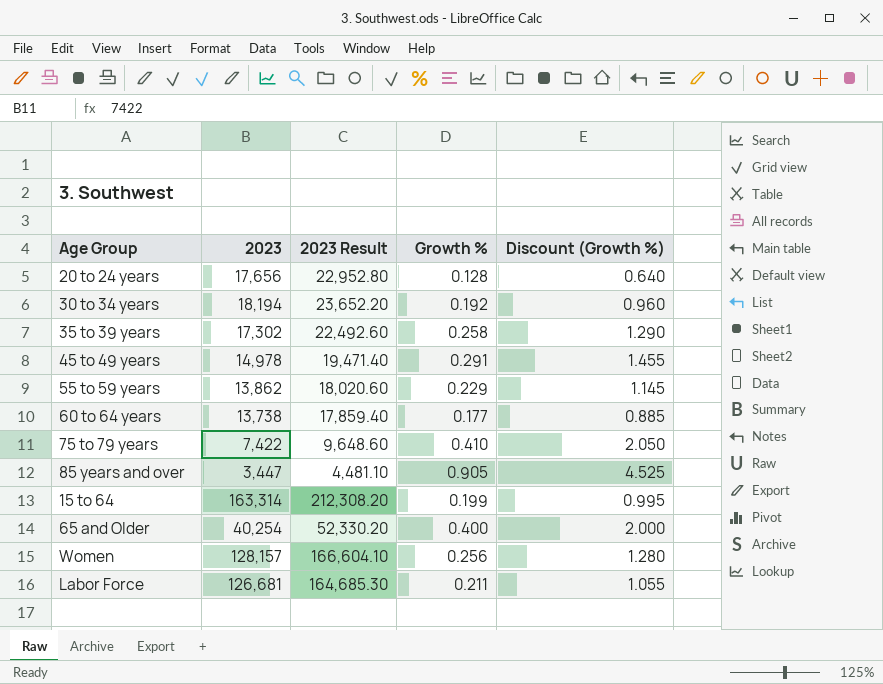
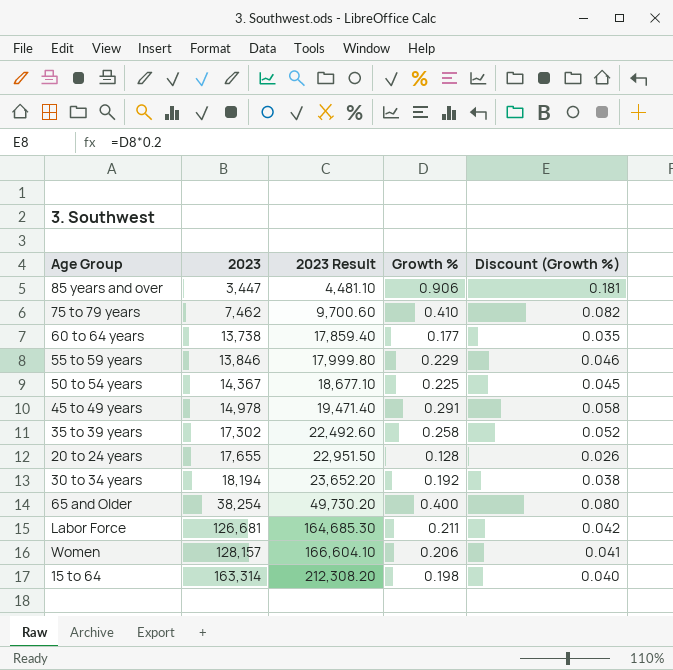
row order: none -> 2023 ascending
column Discount (Growth %) | formula: [Growth %] * 5 -> [Growth %] * 0.2
85 years and over | Growth %: 0.905 -> 0.906
75 to 79 years | 2023: 7,422 -> 7,462
75 to 79 years | 2023 Result: 9,648.60 -> 9,700.60
55 to 59 years | 2023: 13,862 -> 13,846
55 to 59 years | 2023 Result: 18,020.60 -> 17,999.80
row 50 to 54 years: none -> 14,367 | 18,677.10 | 0.225 | 0.045
20 to 24 years | 2023: 17,656 -> 17,655
20 to 24 years | 2023 Result: 22,952.80 -> 22,951.50
65 and Older | 2023: 40,254 -> 38,254
65 and Older | 2023 Result: 52,330.20 -> 49,730.20
Women | Growth %: 0.256 -> 0.206
15 to 64 | Growth %: 0.199 -> 0.198

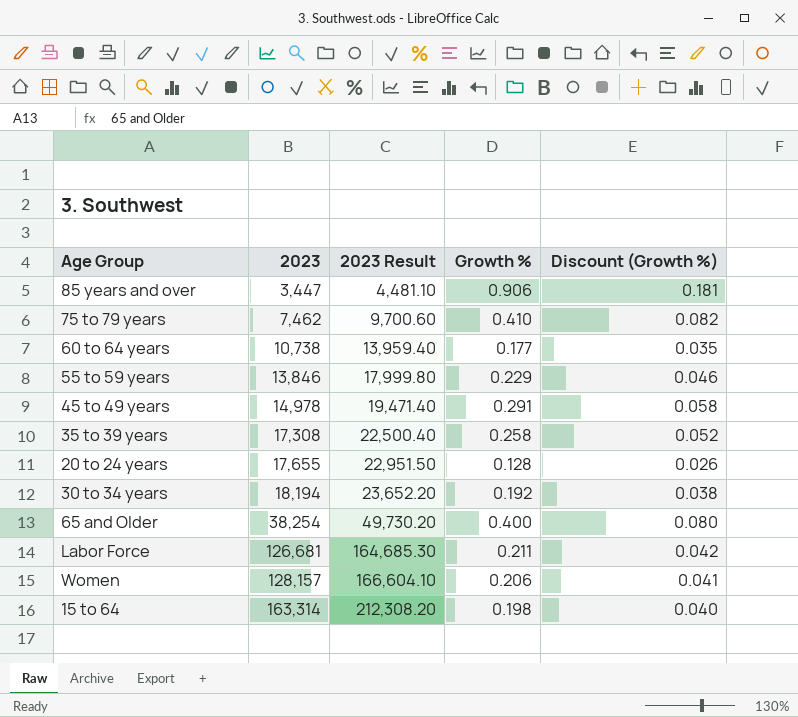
row 50 to 54 years: 14,367 | 18,677.10 | 0.225 | 0.045 -> none
60 to 64 years | 2023: 13,738 -> 10,738
60 to 64 years | 2023 Result: 17,859.40 -> 13,959.40
35 to 39 years | 2023: 17,302 -> 17,308
35 to 39 years | 2023 Result: 22,492.60 -> 22,500.40

